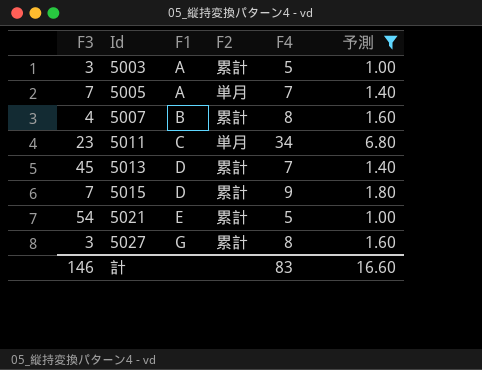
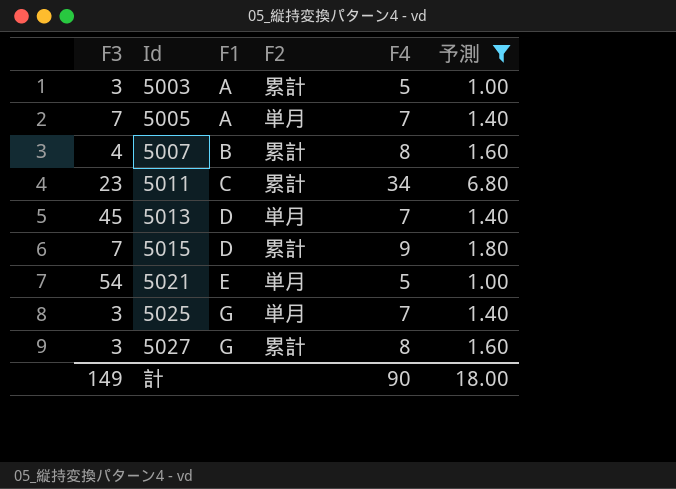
5011 | F2: 単月 -> 累計
5013 | F2: 累計 -> 単月
5021 | F2: 累計 -> 単月
row 5025: none -> 3 | G | 単月 | 7 | 1.40
計 | F3: 146 -> 149
計 | F4: 83 -> 90
計 | 予測: 16.60 -> 18.00

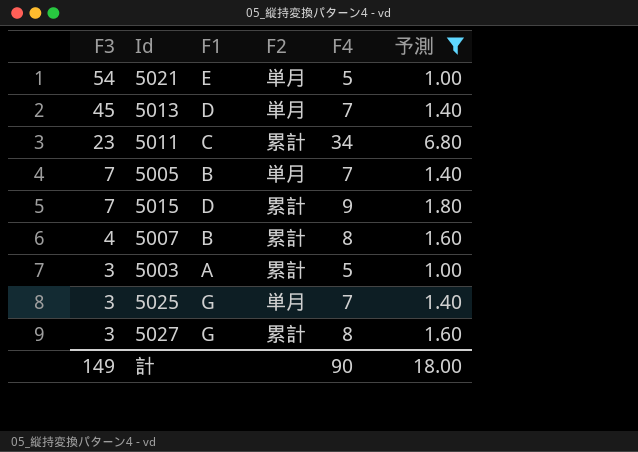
row order: Id ascending -> F3 descending
5005 | F1: A -> B

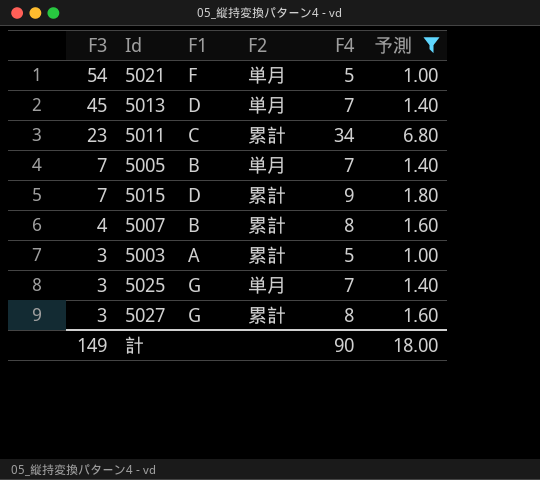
5021 | F1: E -> F

